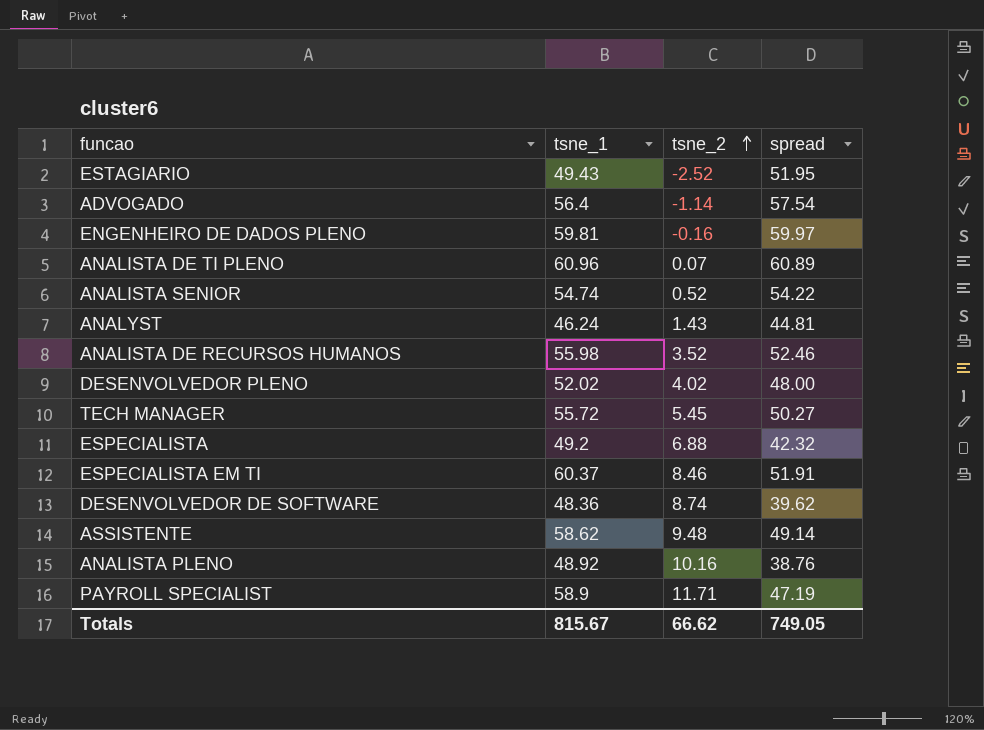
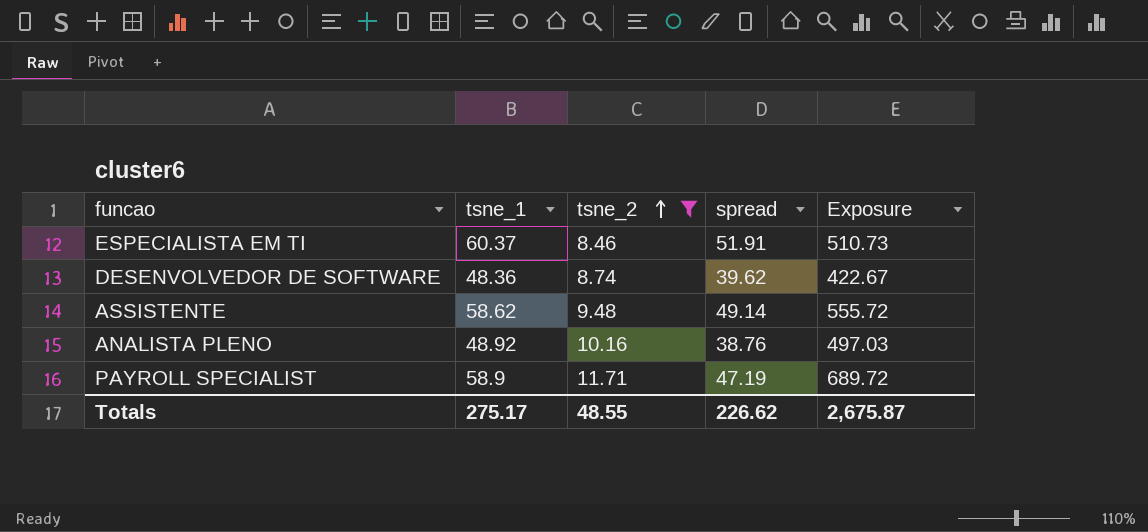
filter: none -> tsne_2 >= 8.46
column Exposure | formula: none -> [tsne_1] * [tsne_2]
Totals | tsne_1: 815.67 -> 275.17
Totals | tsne_2: 66.62 -> 48.55
Totals | spread: 749.05 -> 226.62

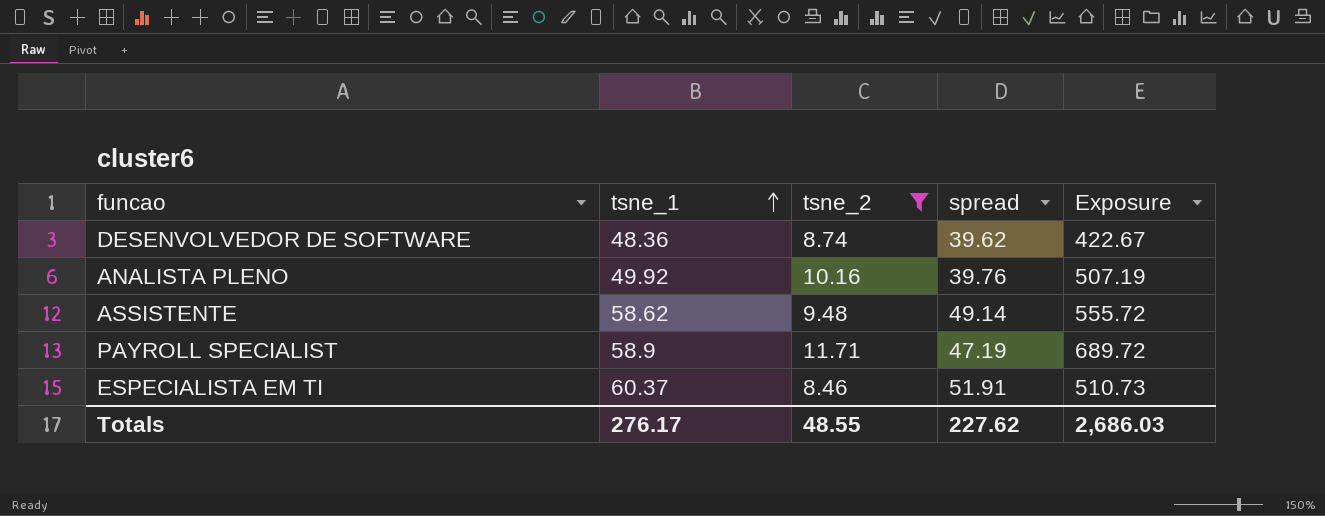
row order: tsne_2 ascending -> tsne_1 ascending
ANALISTA PLENO | tsne_1: 48.92 -> 49.92
ANALISTA PLENO | spread: 38.76 -> 39.76
ANALISTA PLENO | Exposure: 497.03 -> 507.19
Totals | tsne_1: 275.17 -> 276.17
Totals | spread: 226.62 -> 227.62
Totals | Exposure: 2,675.87 -> 2,686.03

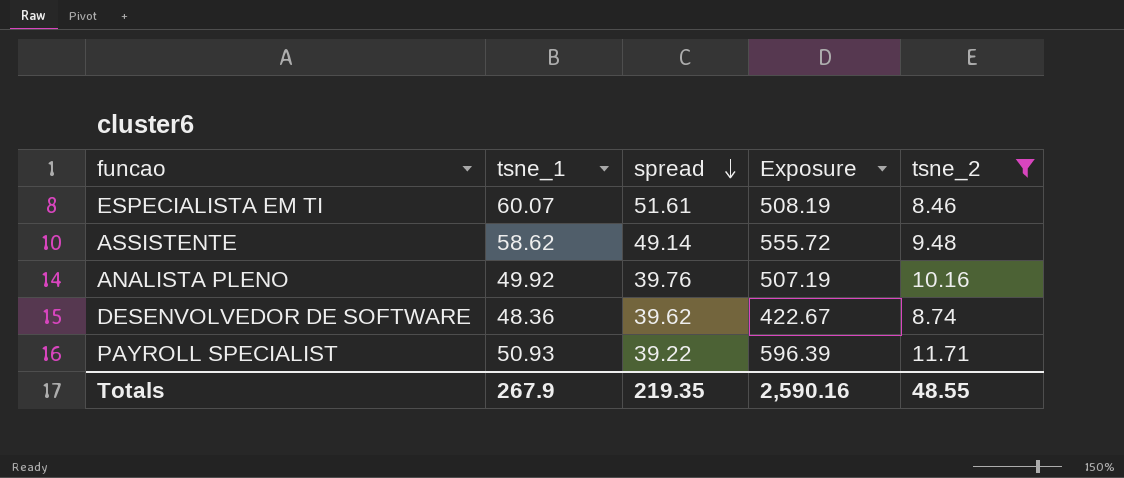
row order: tsne_1 ascending -> spread descending
column tsne_2 | position: 3 -> 5
ESPECIALISTA EM TI | tsne_1: 60.37 -> 60.07
ESPECIALISTA EM TI | spread: 51.91 -> 51.61
ESPECIALISTA EM TI | Exposure: 510.73 -> 508.19
PAYROLL SPECIALIST | tsne_1: 58.9 -> 50.93
PAYROLL SPECIALIST | spread: 47.19 -> 39.22
PAYROLL SPECIALIST | Exposure: 689.72 -> 596.39
Totals | tsne_1: 276.17 -> 267.9
Totals | spread: 227.62 -> 219.35
Totals | Exposure: 2,686.03 -> 2,590.16

